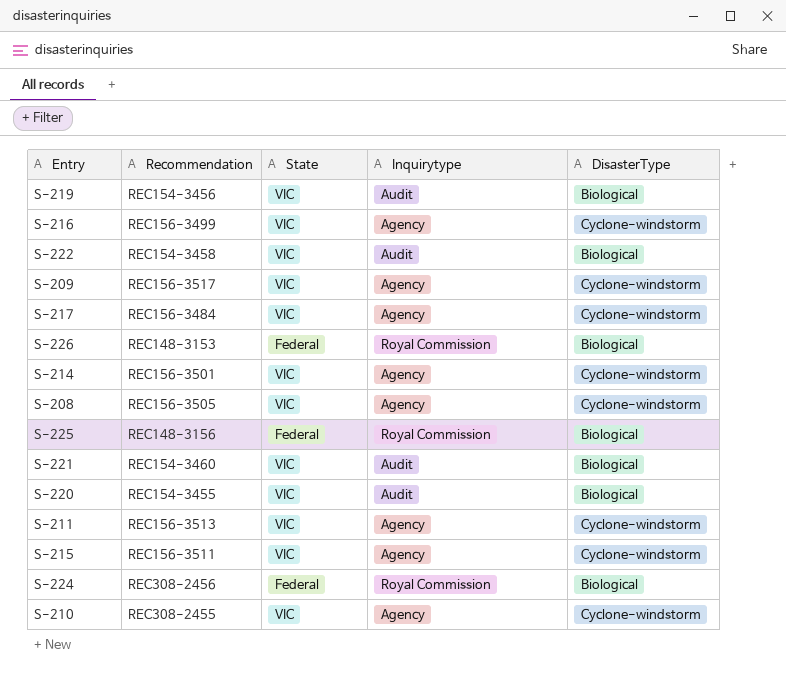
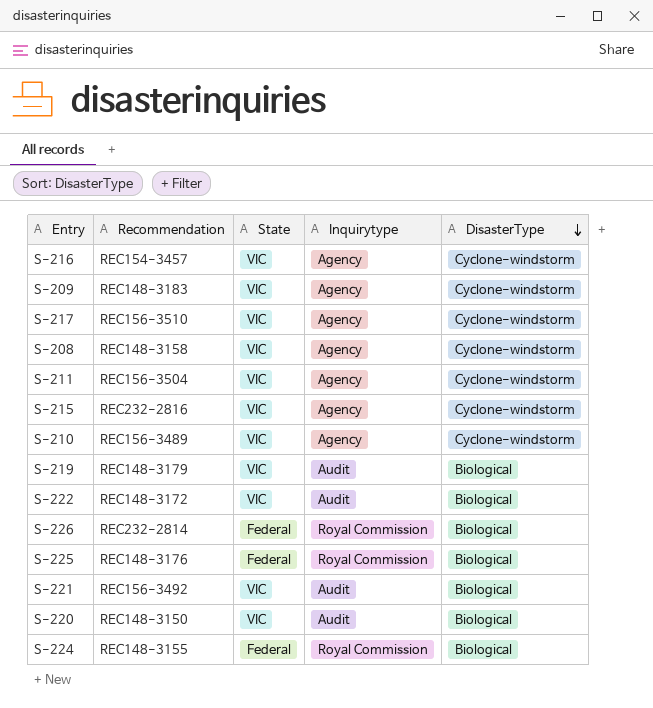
row order: none -> DisasterType descending
row S-214: REC156-3501 | VIC | Agency | Cyclone-windstorm -> none
S-216 | Recommendation: REC156-3499 -> REC154-3457
S-209 | Recommendation: REC156-3517 -> REC148-3183
S-217 | Recommendation: REC156-3484 -> REC156-3510
S-208 | Recommendation: REC156-3505 -> REC148-3158
S-211 | Recommendation: REC156-3513 -> REC156-3504
S-215 | Recommendation: REC156-3511 -> REC232-2816
S-210 | Recommendation: REC308-2455 -> REC156-3489
S-219 | Recommendation: REC154-3456 -> REC148-3179
S-222 | Recommendation: REC154-3458 -> REC148-3172
S-226 | Recommendation: REC148-3153 -> REC232-2814
S-225 | Recommendation: REC148-3156 -> REC148-3176
S-221 | Recommendation: REC154-3460 -> REC156-3492
S-220 | Recommendation: REC154-3455 -> REC148-3150
S-224 | Recommendation: REC308-2456 -> REC148-3155

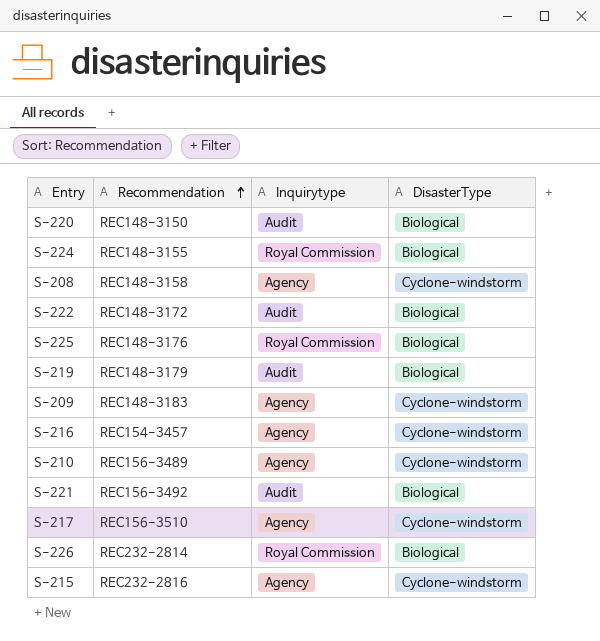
row order: DisasterType descending -> Recommendation ascending
column State | position: 3 -> none
row S-211: REC156-3504 | VIC | Agency | Cyclone-windstorm -> none

